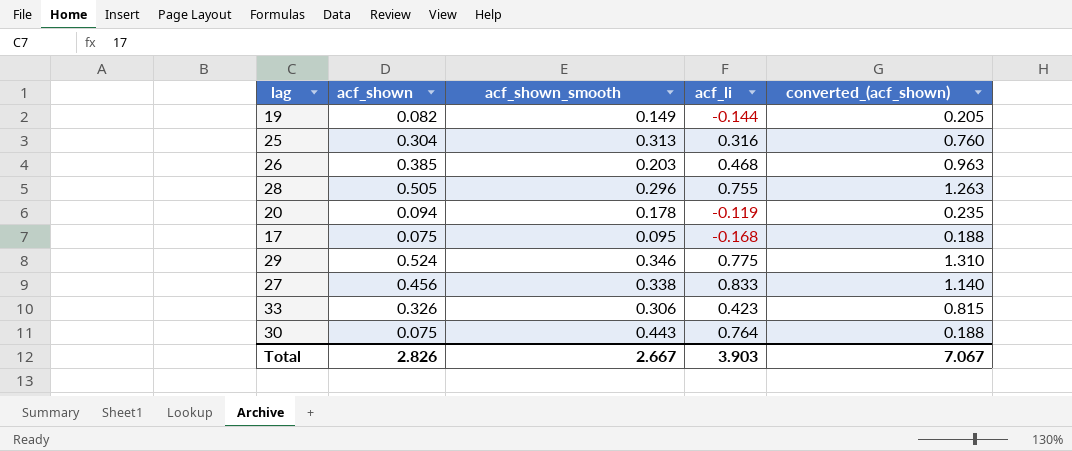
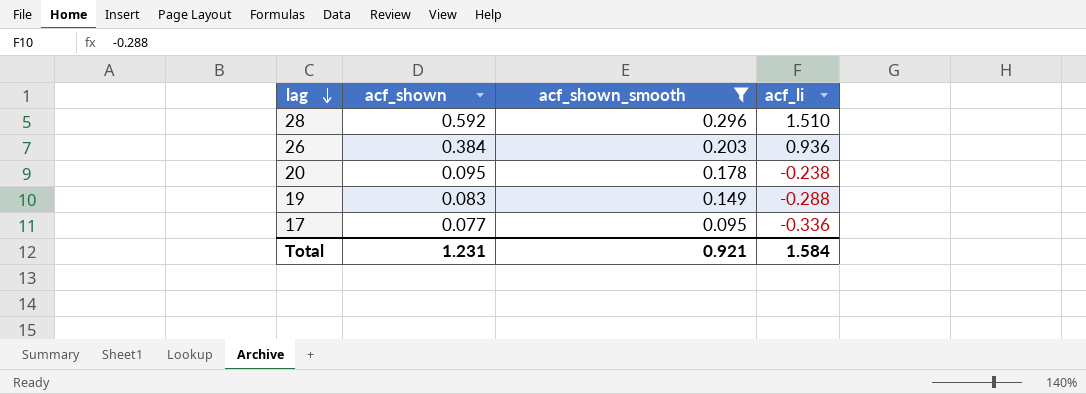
filter: none -> acf_shown_smooth <= 0.296
row order: none -> lag descending
column converted_(acf_shown) | formula: [acf_shown] * 2.5 -> none
28 | acf_shown: 0.505 -> 0.592
28 | acf_li: 0.755 -> 1.510
26 | acf_shown: 0.385 -> 0.384
26 | acf_li: 0.468 -> 0.936
20 | acf_shown: 0.094 -> 0.095
20 | acf_li: -0.119 -> -0.238
19 | acf_shown: 0.082 -> 0.083
19 | acf_li: -0.144 -> -0.288
17 | acf_shown: 0.075 -> 0.077
17 | acf_li: -0.168 -> -0.336
Total | acf_shown: 2.826 -> 1.231
Total | acf_shown_smooth: 2.667 -> 0.921
Total | acf_li: 3.903 -> 1.584

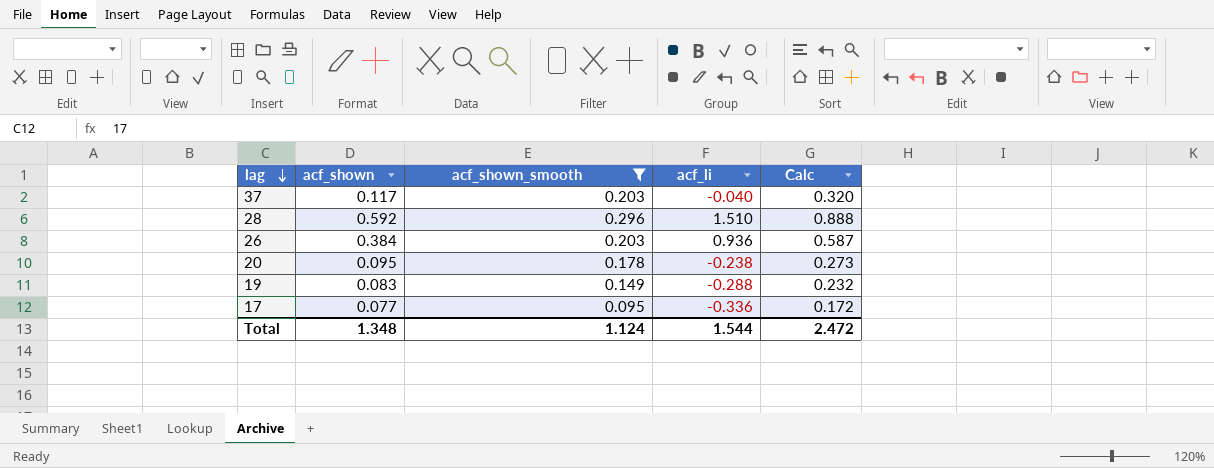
column Calc | formula: none -> [acf_shown] + [acf_shown_smooth]
row 37: none -> 0.117 | 0.203 | -0.040 | 0.320
Total | acf_shown: 1.231 -> 1.348
Total | acf_shown_smooth: 0.921 -> 1.124
Total | acf_li: 1.584 -> 1.544

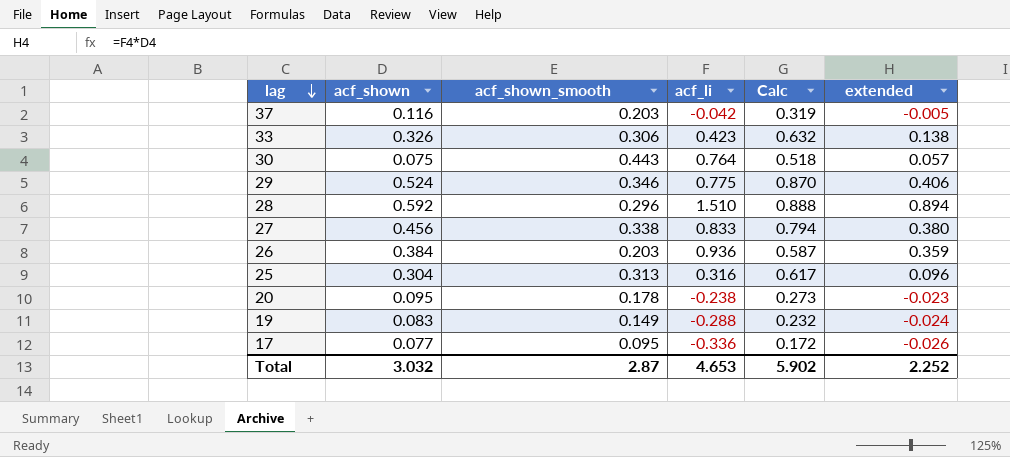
filter: acf_shown_smooth <= 0.296 -> none
column extended | formula: none -> [acf_shown] * [acf_li]
37 | acf_shown: 0.117 -> 0.116
37 | acf_li: -0.040 -> -0.042
37 | Calc: 0.320 -> 0.319
Total | acf_shown: 1.348 -> 3.032
Total | acf_shown_smooth: 1.124 -> 2.87
Total | acf_li: 1.544 -> 4.653
Total | Calc: 2.472 -> 5.902

